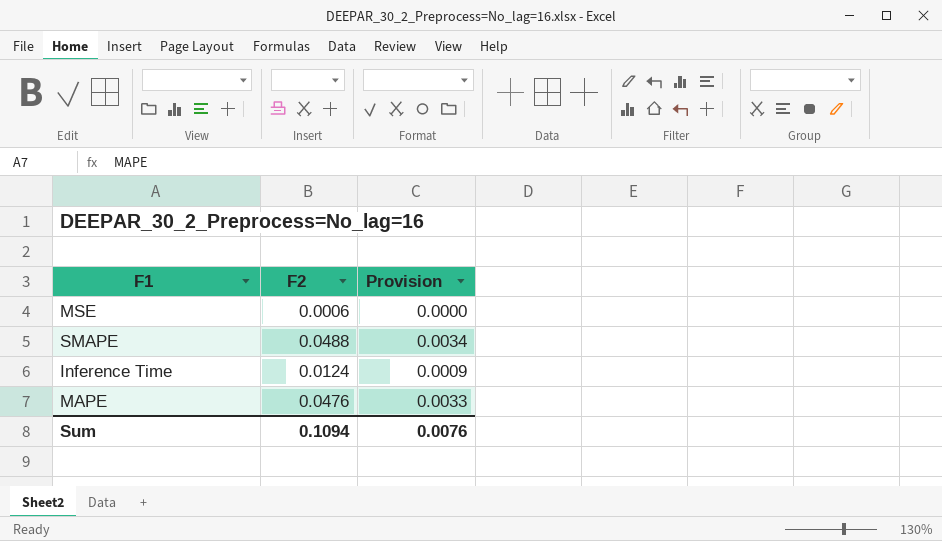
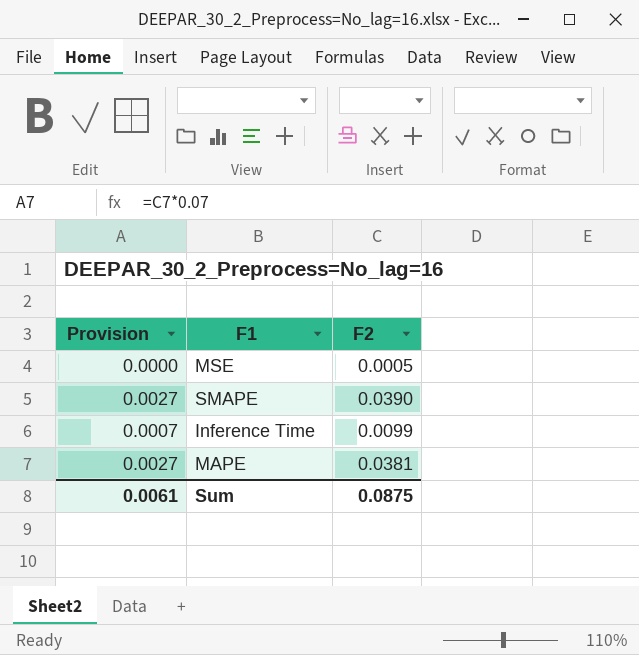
column Provision | position: 3 -> 1
MSE | F2: 0.0006 -> 0.0005
SMAPE | Provision: 0.0034 -> 0.0027
SMAPE | F2: 0.0488 -> 0.0390
Inference Time | Provision: 0.0009 -> 0.0007
Inference Time | F2: 0.0124 -> 0.0099
MAPE | Provision: 0.0033 -> 0.0027
MAPE | F2: 0.0476 -> 0.0381
Sum | Provision: 0.0076 -> 0.0061
Sum | F2: 0.1094 -> 0.0875

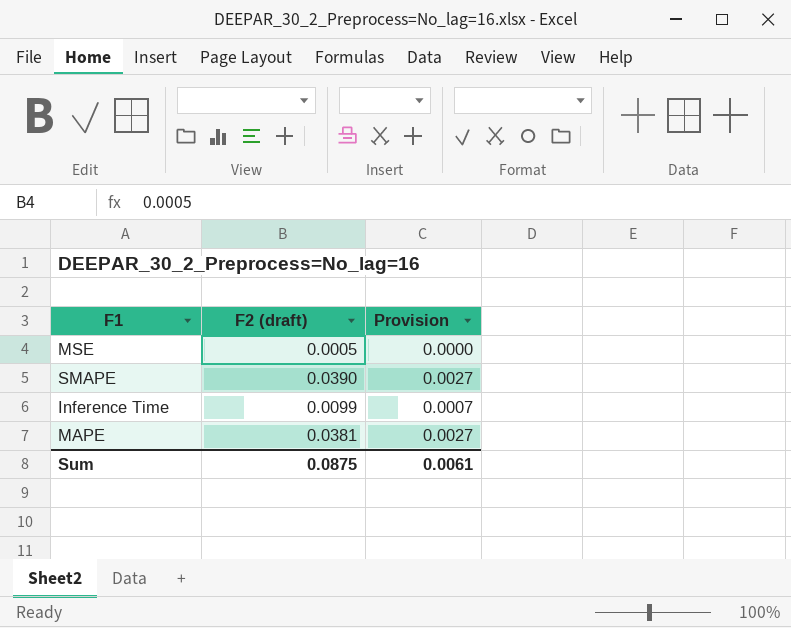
column name: F2 -> F2 (draft)
column Provision | position: 1 -> 3

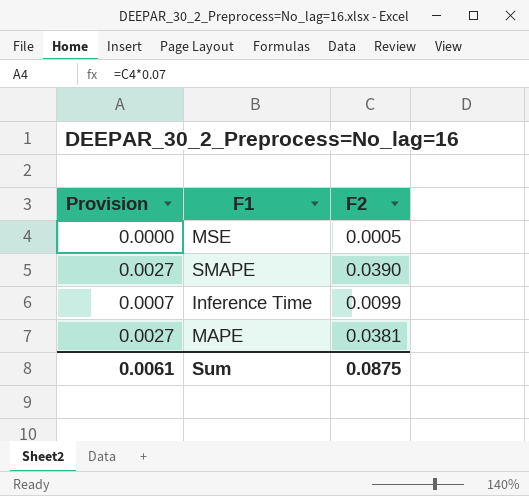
column Provision | position: 3 -> 1
column name: F2 (draft) -> F2

